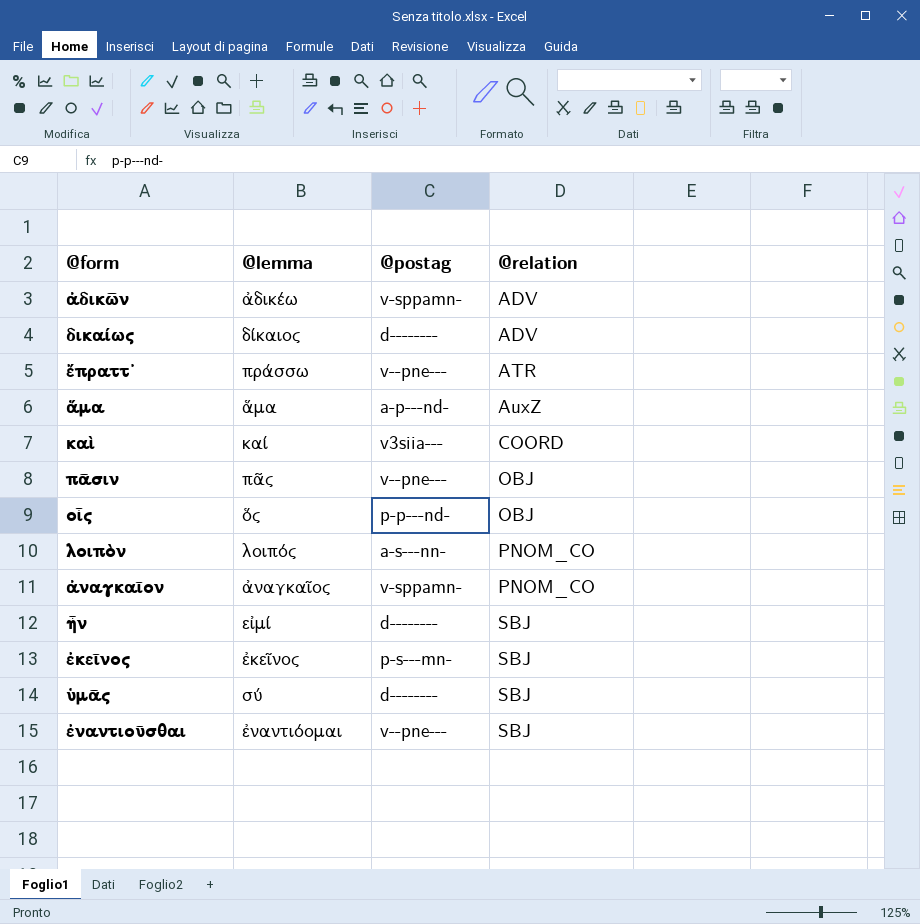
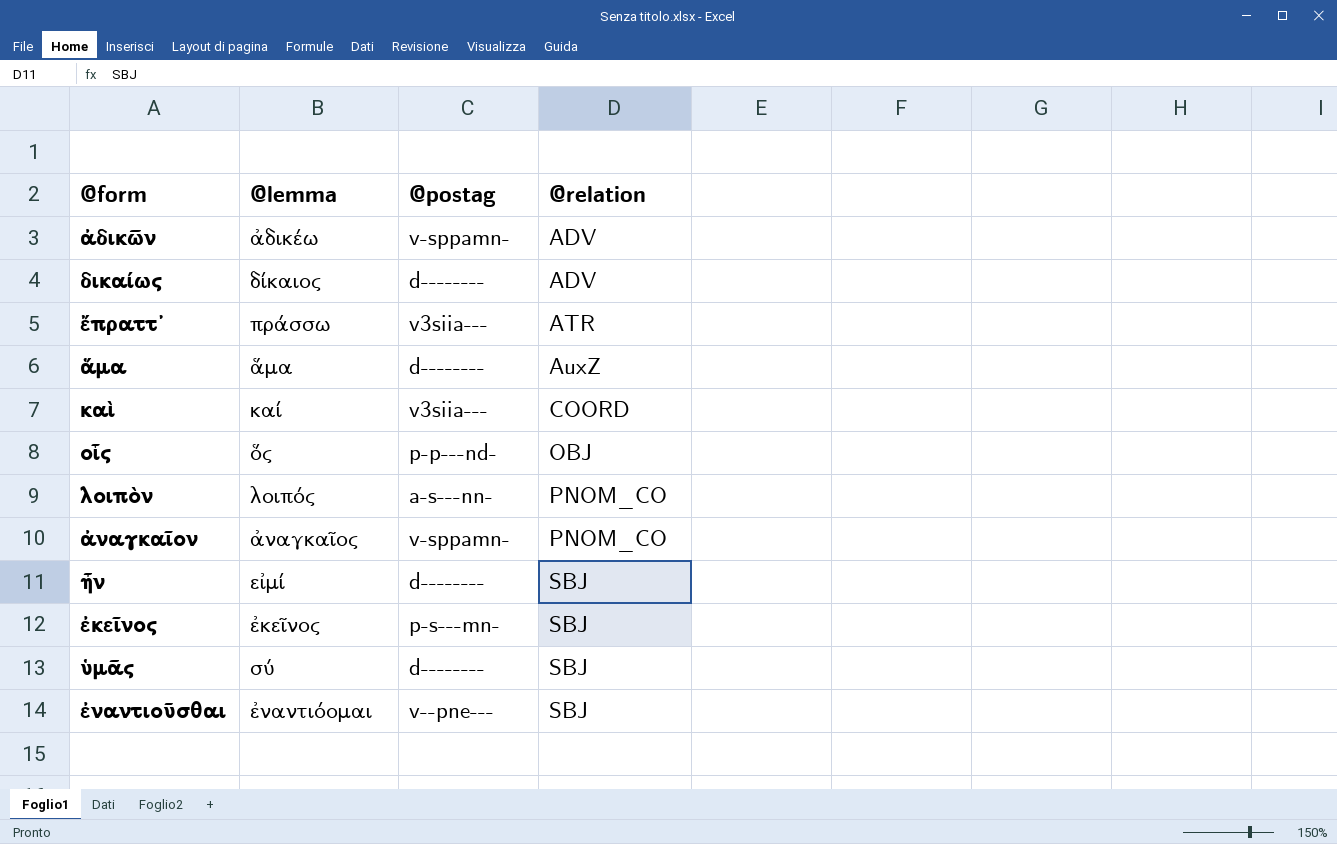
row πᾶσιν: πᾶς | v--pne--- | OBJ -> none
ἔπραττ᾽ | @postag: v--pne--- -> v3siia---
ἅμα | @postag: a-p---nd- -> d--------

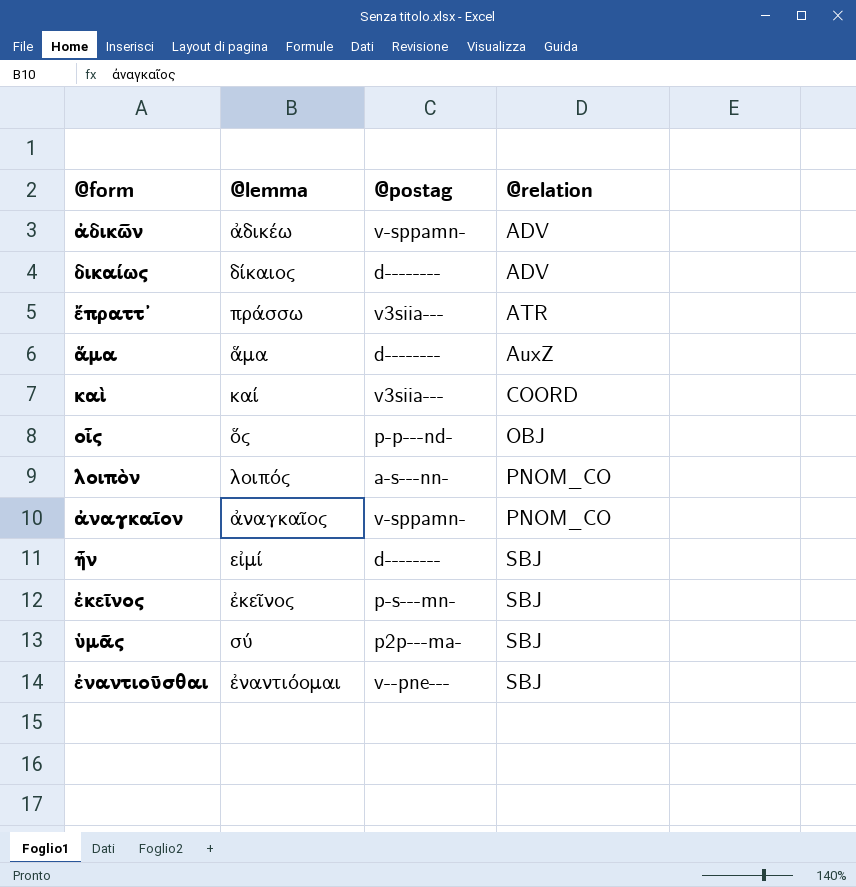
ὑμᾶς | @postag: d-------- -> p2p---ma-

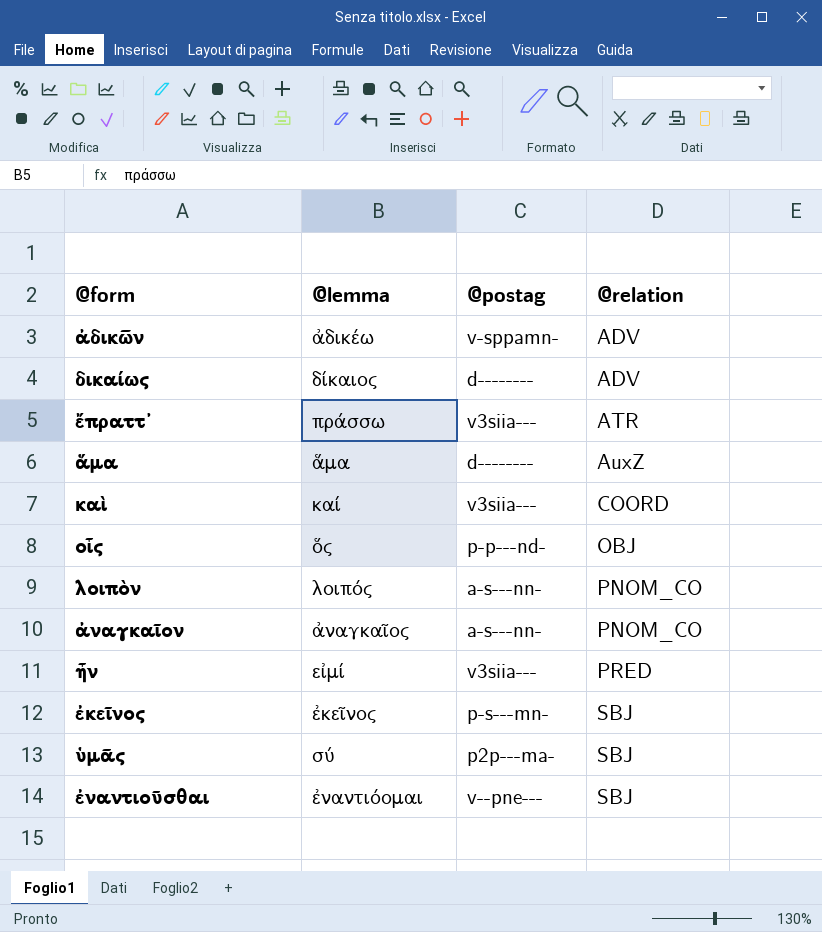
ἀναγκαῖον | @postag: v-sppamn- -> a-s---nn-
ἦν | @postag: d-------- -> v3siia---
ἦν | @relation: SBJ -> PRED

